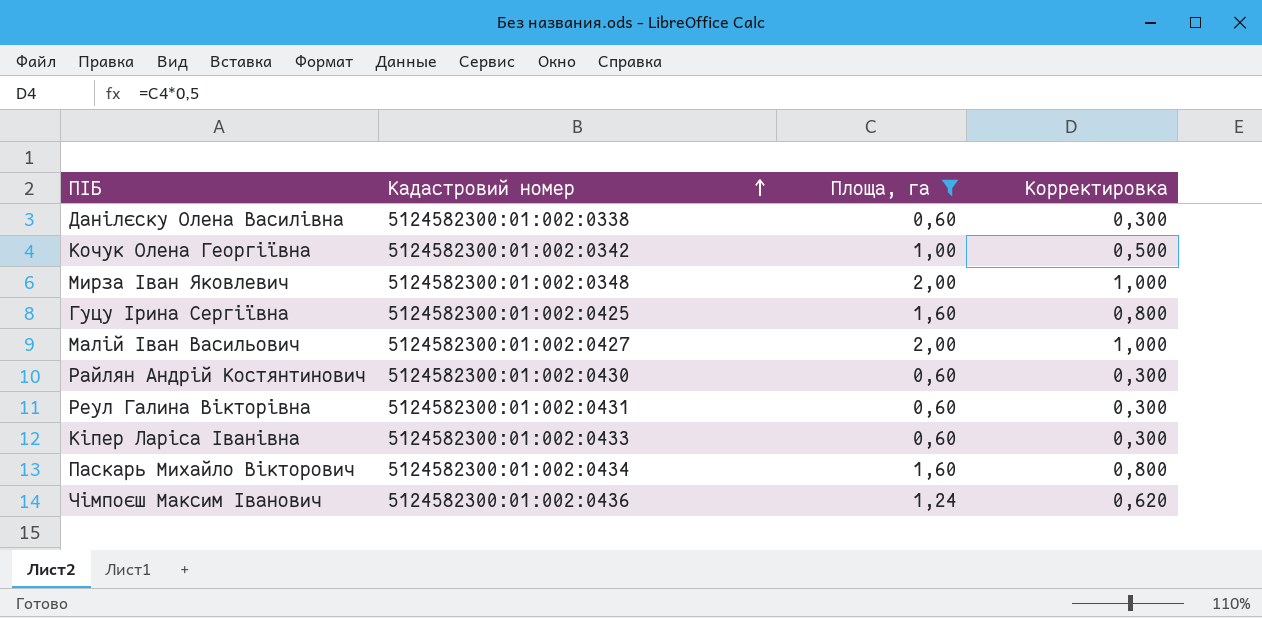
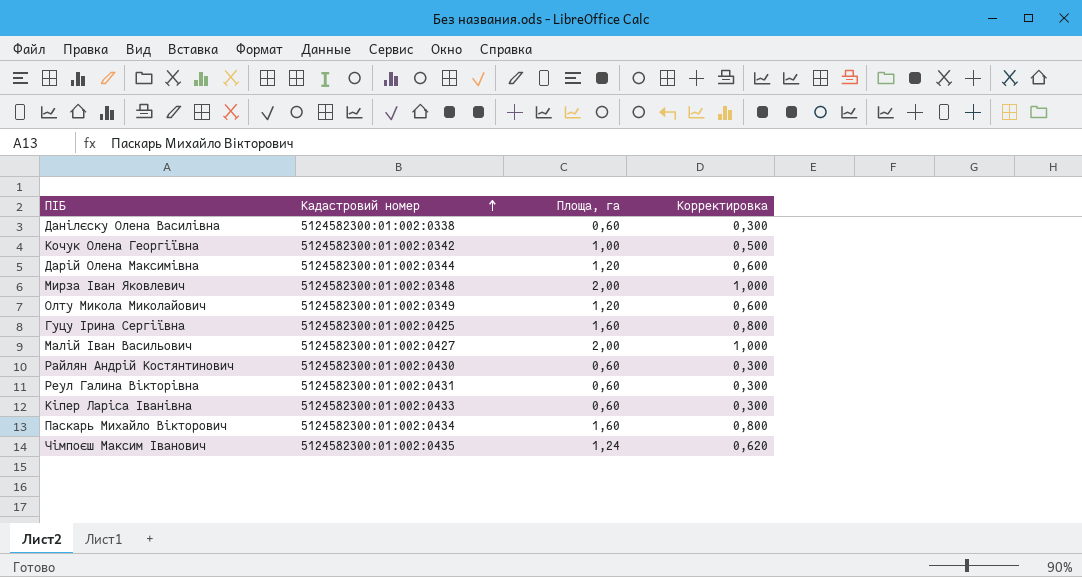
filter: Площа, га != 1,20 -> none
Чімпоєш Максим Іванович | Кадастровий номер: 5124582300:01:002:0436 -> 5124582300:01:002:0435

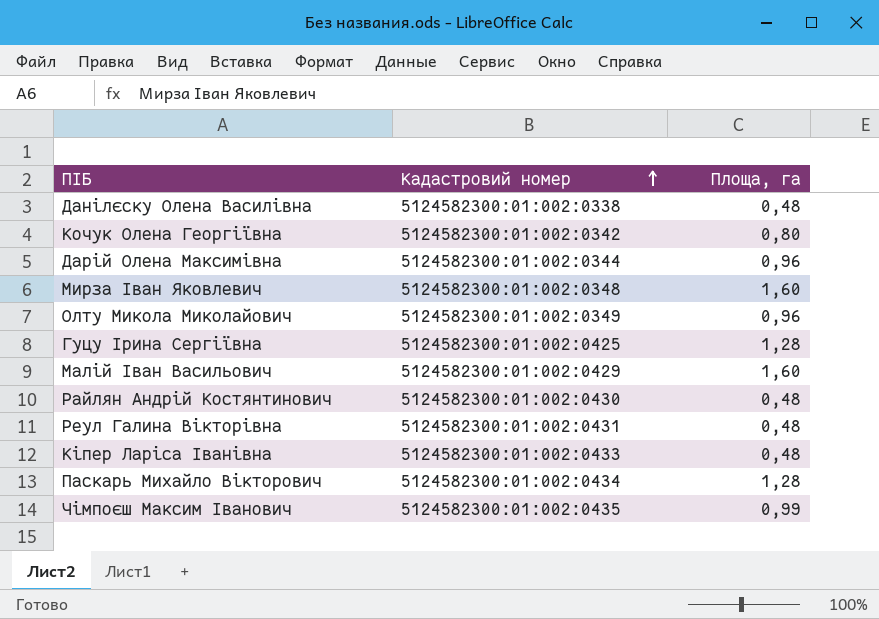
column Корректировка | formula: [Площа, га] * 0,5 -> none
Данілєску Олена Василівна | Площа, га: 0,60 -> 0,48
Кочук Олена Георгіївна | Площа, га: 1,00 -> 0,80
Дарій Олена Максимівна | Площа, га: 1,20 -> 0,96
Мирза Іван Яковлевич | Площа, га: 2,00 -> 1,60
Олту Микола Миколайович | Площа, га: 1,20 -> 0,96
Гуцу Ірина Сергіївна | Площа, га: 1,60 -> 1,28
Малій Іван Васильович | Кадастровий номер: 5124582300:01:002:0427 -> 5124582300:01:002:0429
Малій Іван Васильович | Площа, га: 2,00 -> 1,60
Райлян Андрій Костянтинович | Площа, га: 0,60 -> 0,48
Реул Галина Вікторівна | Площа, га: 0,60 -> 0,48
Кіпер Ларіса Іванівна | Площа, га: 0,60 -> 0,48
Паскарь Михайло Вікторович | Площа, га: 1,60 -> 1,28
Чімпоєш Максим Іванович | Площа, га: 1,24 -> 0,99

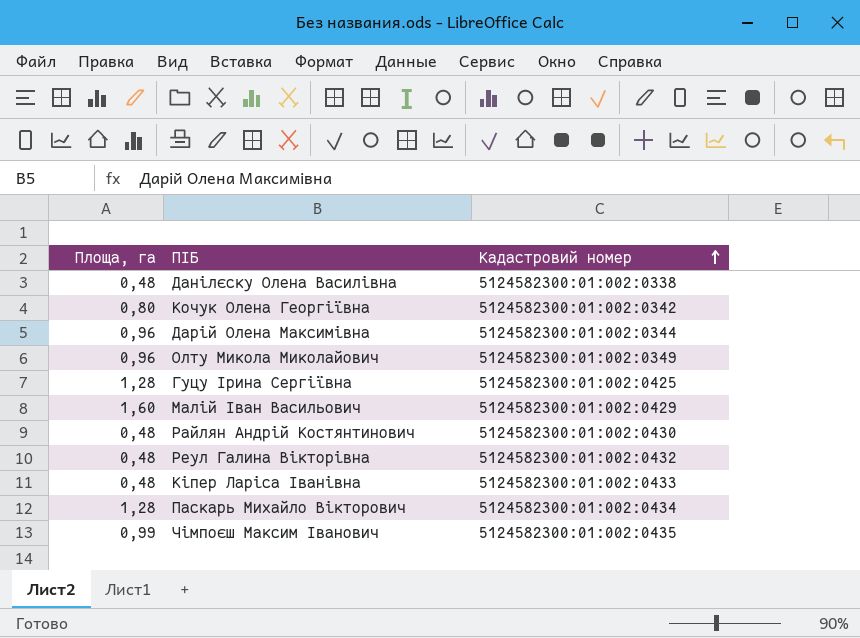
column Площа, га | position: 3 -> 1
row Мирза Іван Яковлевич: 5124582300:01:002:0348 | 1,60 -> none
Реул Галина Вікторівна | Кадастровий номер: 5124582300:01:002:0431 -> 5124582300:01:002:0432

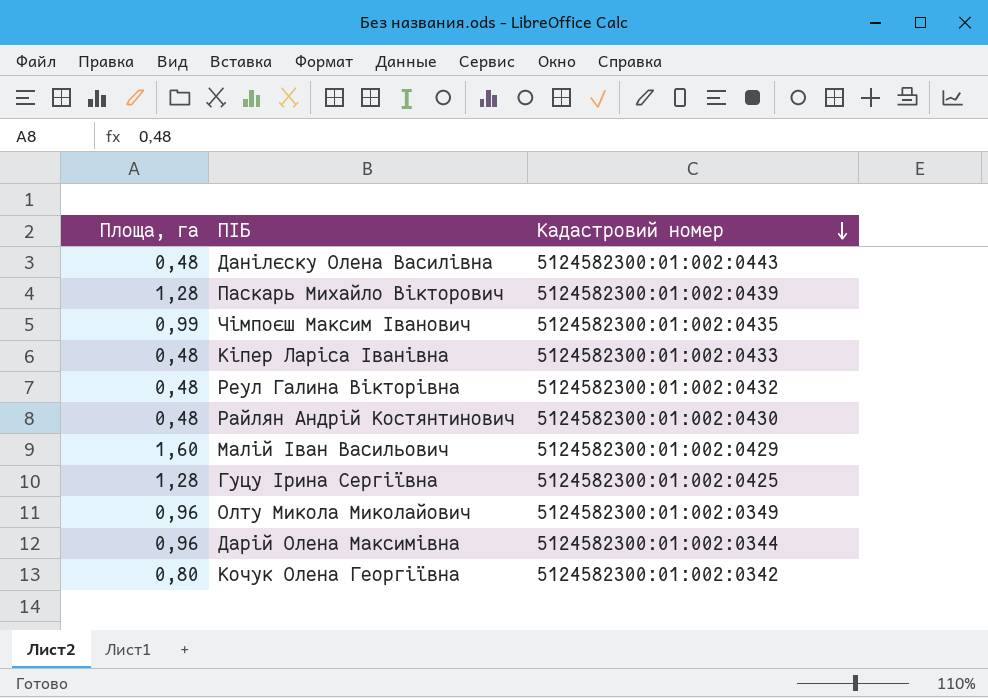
row order: Кадастровий номер ascending -> Кадастровий номер descending
Данілєску Олена Василівна | Кадастровий номер: 5124582300:01:002:0338 -> 5124582300:01:002:0443
Паскарь Михайло Вікторович | Кадастровий номер: 5124582300:01:002:0434 -> 5124582300:01:002:0439

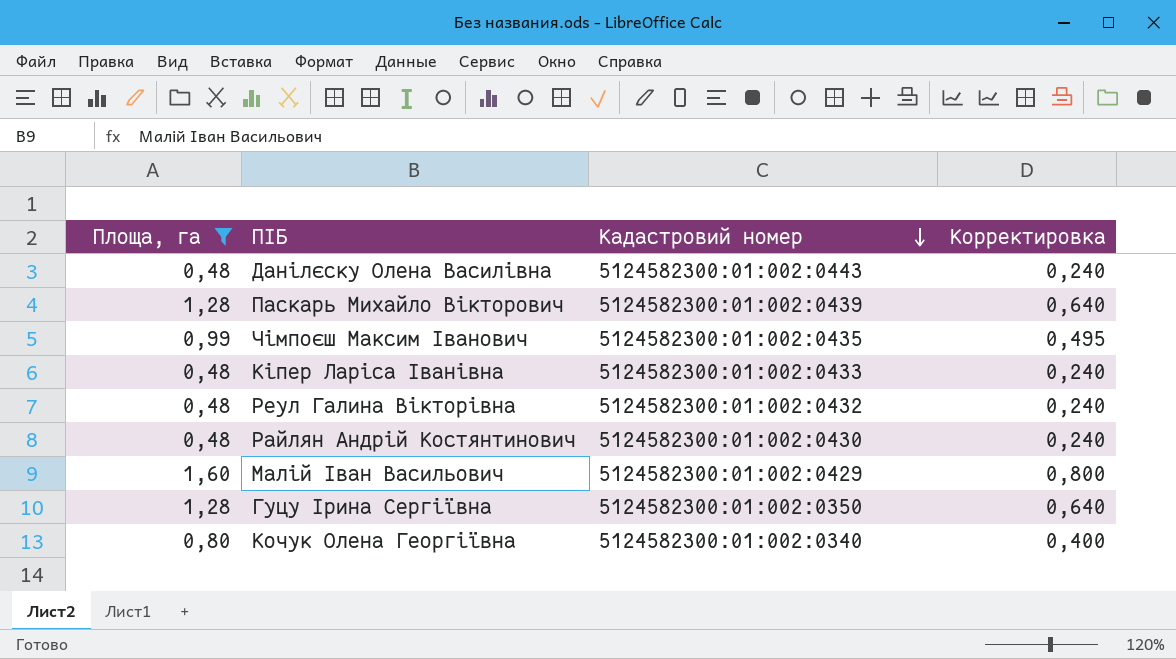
filter: none -> Площа, га != 0,96
column Корректировка | formula: none -> [Площа, га] * 0,5
Гуцу Ірина Сергіївна | Кадастровий номер: 5124582300:01:002:0425 -> 5124582300:01:002:0350
Кочук Олена Георгіївна | Кадастровий номер: 5124582300:01:002:0342 -> 5124582300:01:002:0340

